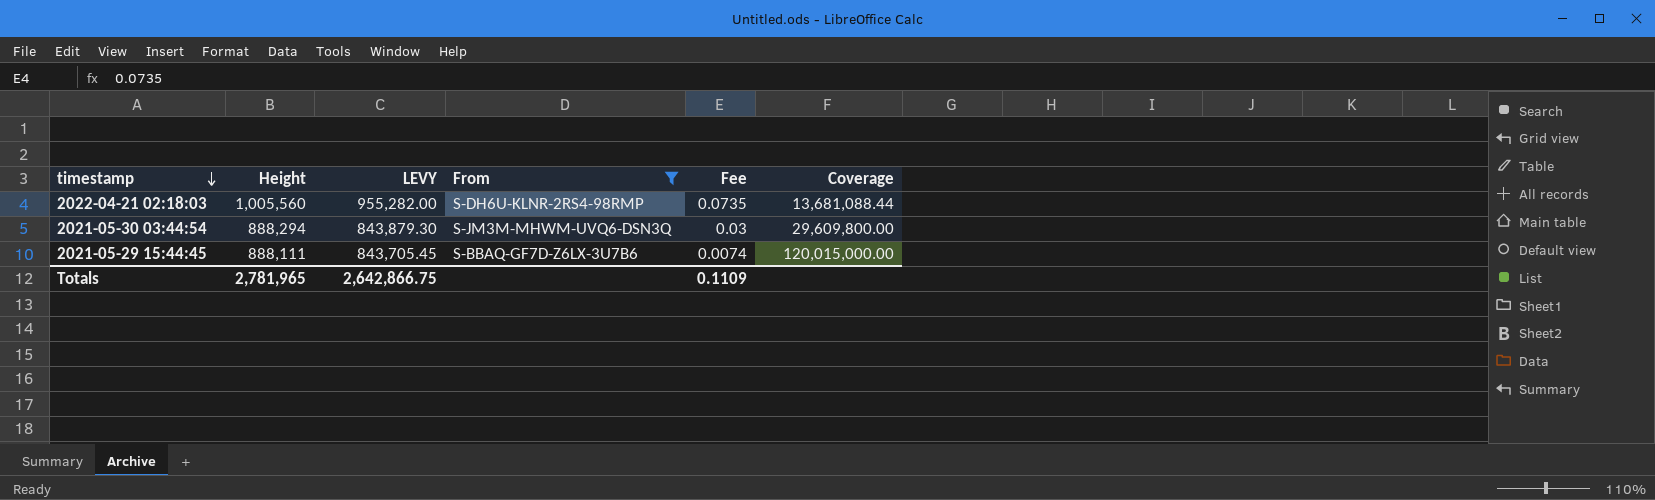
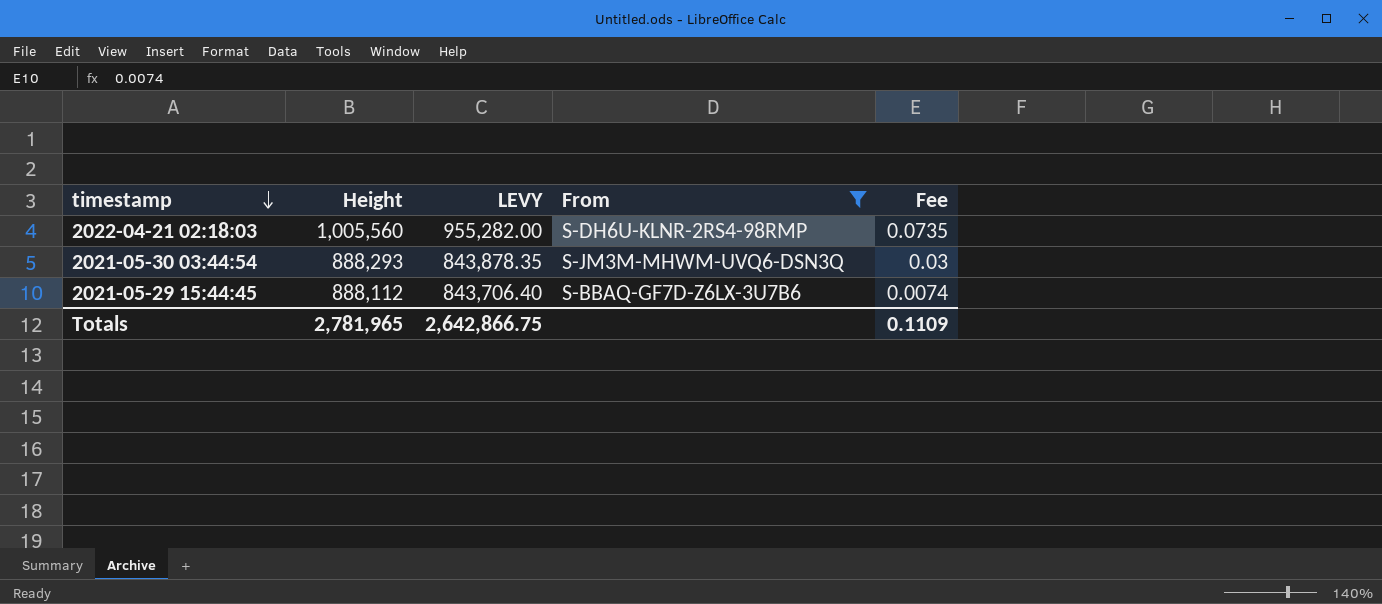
column Coverage | formula: [Height] / [Fee] -> none
2021-05-30 03:44:54 | Height: 888,294 -> 888,293
2021-05-30 03:44:54 | LEVY: 843,879.30 -> 843,878.35
2021-05-29 15:44:45 | Height: 888,111 -> 888,112
2021-05-29 15:44:45 | LEVY: 843,705.45 -> 843,706.40

